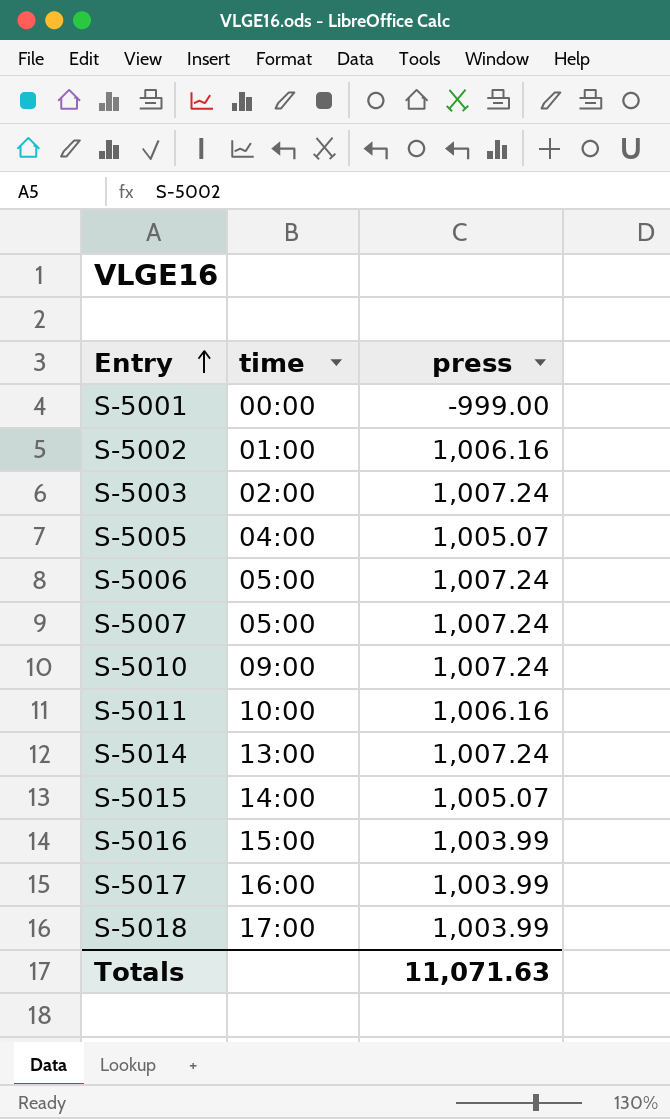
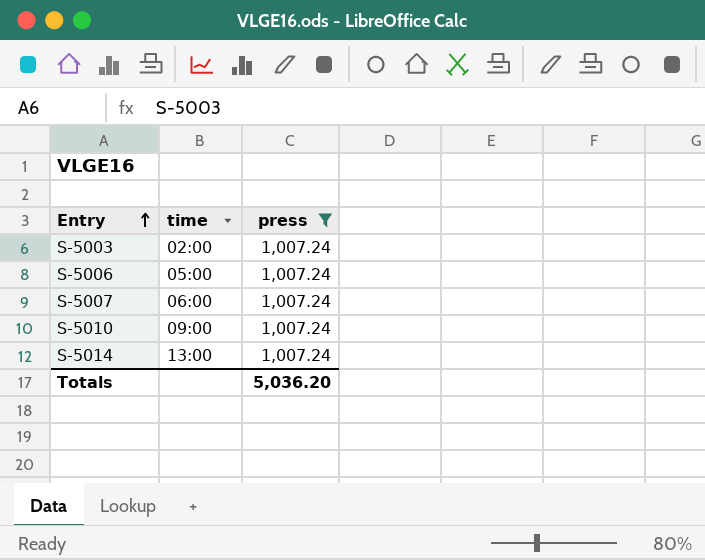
filter: none -> press = 1,007.24
S-5007 | time: 05:00 -> 06:00
Totals | press: 11,071.63 -> 5,036.20

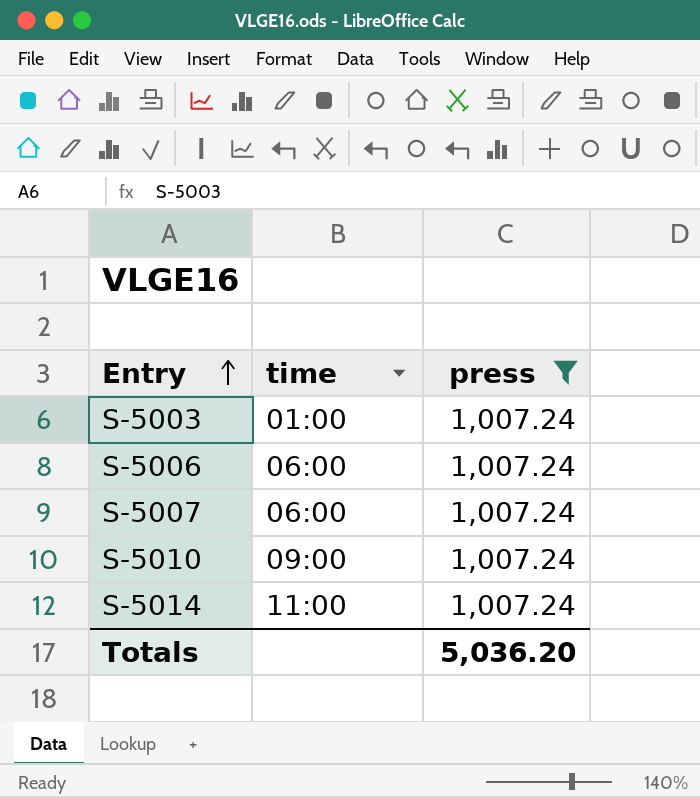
S-5003 | time: 02:00 -> 01:00
S-5006 | time: 05:00 -> 06:00
S-5014 | time: 13:00 -> 11:00

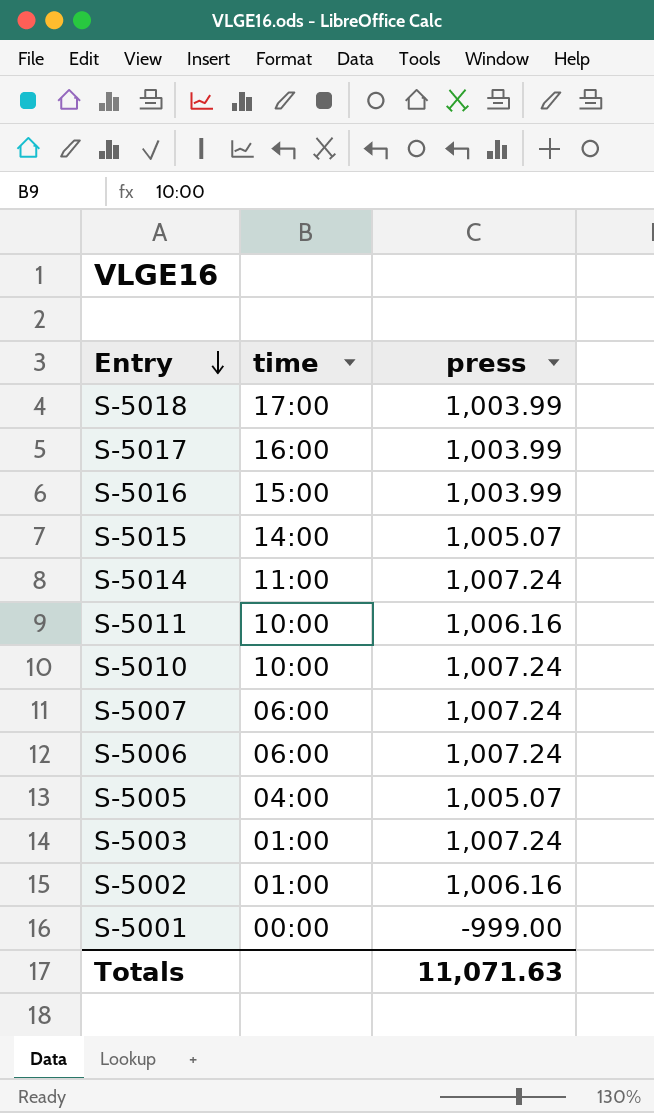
filter: press = 1,007.24 -> none
row order: Entry ascending -> Entry descending
S-5010 | time: 09:00 -> 10:00
Totals | press: 5,036.20 -> 11,071.63

